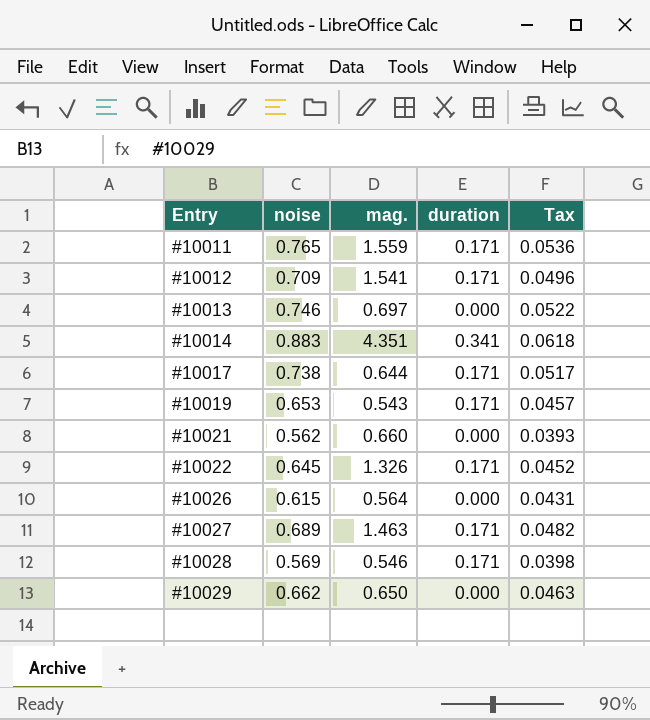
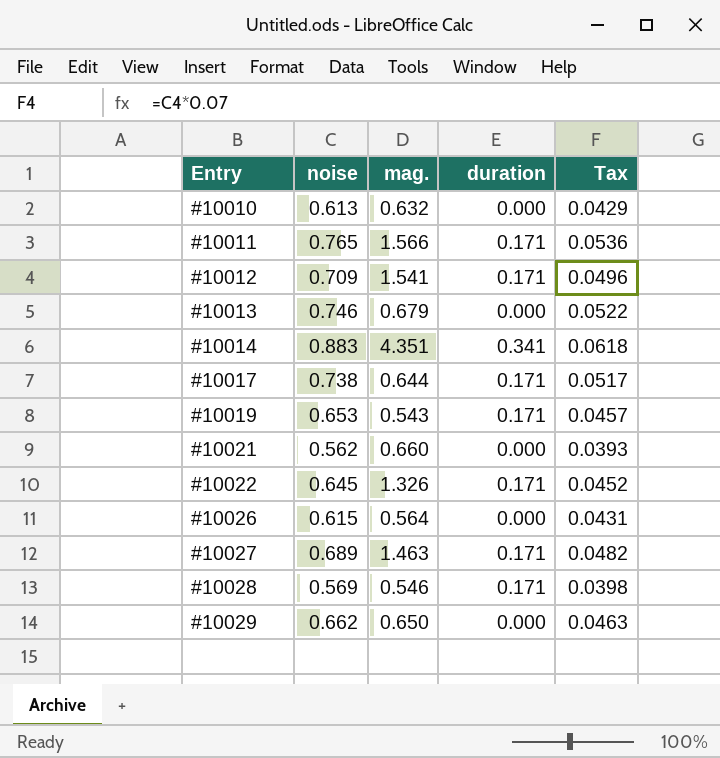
row #10010: none -> 0.613 | 0.632 | 0.000 | 0.0429
#10011 | mag.: 1.559 -> 1.566
#10013 | mag.: 0.697 -> 0.679

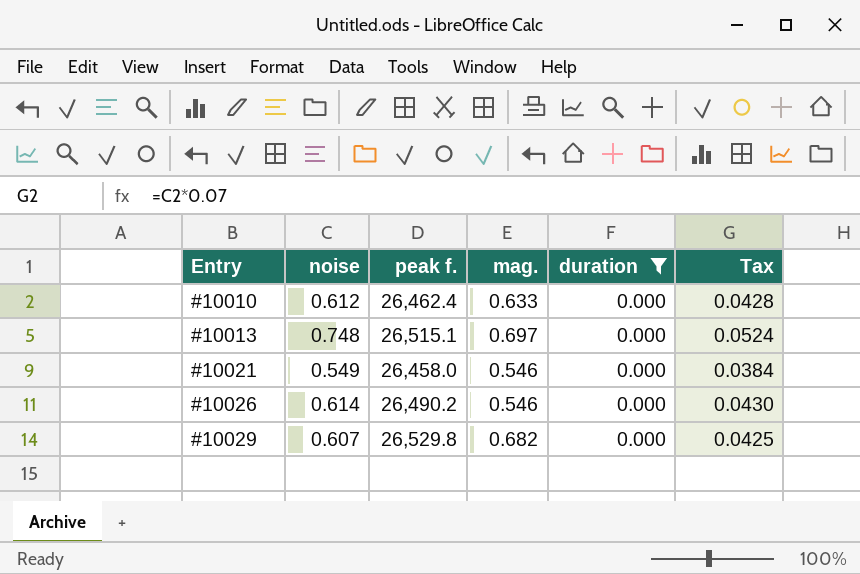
filter: none -> duration = 0.000
column peak f. | position: none -> 3
#10010 | noise: 0.613 -> 0.612
#10010 | mag.: 0.632 -> 0.633
#10010 | Tax: 0.0429 -> 0.0428
#10013 | noise: 0.746 -> 0.748
#10013 | mag.: 0.679 -> 0.697
#10013 | Tax: 0.0522 -> 0.0524
#10021 | noise: 0.562 -> 0.549
#10021 | mag.: 0.660 -> 0.546
#10021 | Tax: 0.0393 -> 0.0384
#10026 | noise: 0.615 -> 0.614
#10026 | mag.: 0.564 -> 0.546
#10026 | Tax: 0.0431 -> 0.0430
#10029 | noise: 0.662 -> 0.607
#10029 | mag.: 0.650 -> 0.682
#10029 | Tax: 0.0463 -> 0.0425

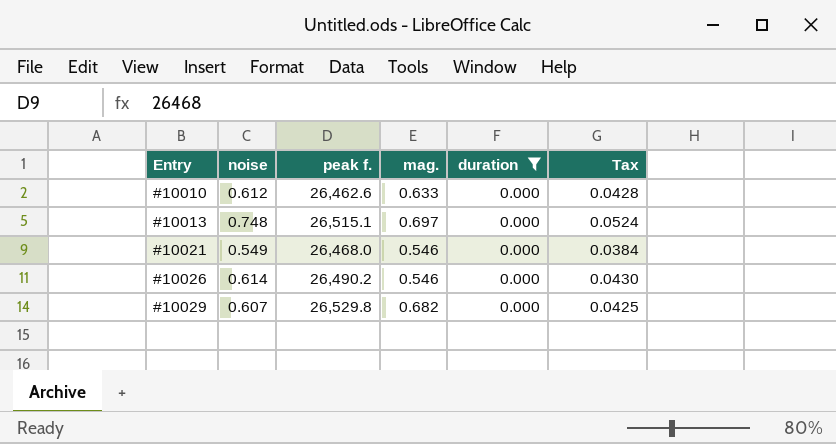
#10010 | peak f.: 26,462.4 -> 26,462.6
#10021 | peak f.: 26,458.0 -> 26,468.0

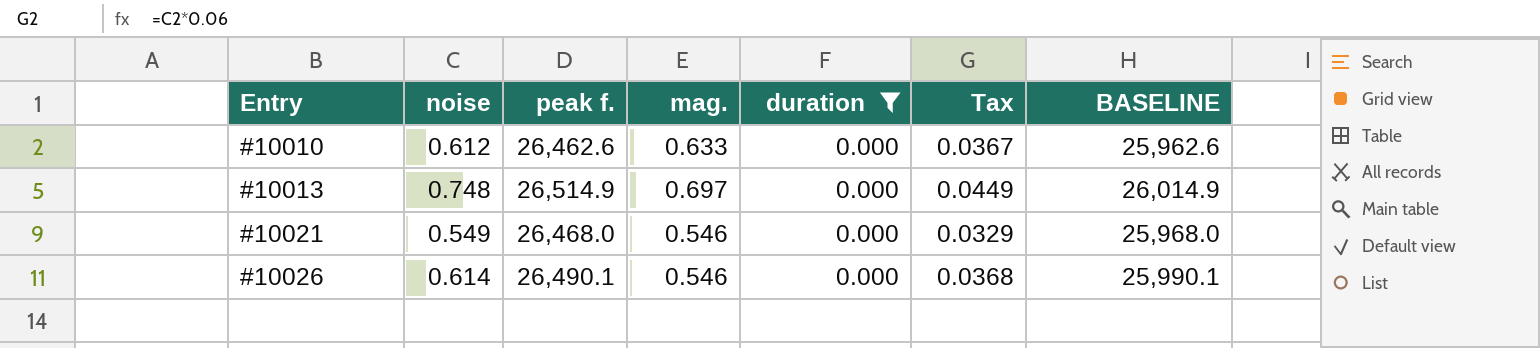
column Tax | formula: [noise] * 0.07 -> [noise] * 0.06
column BASELINE | formula: none -> [peak f.] - 500
row #10029: 0.607 | 26,529.8 | 0.682 | 0.000 | 0.0425 -> none
#10013 | peak f.: 26,515.1 -> 26,514.9
#10026 | peak f.: 26,490.2 -> 26,490.1

